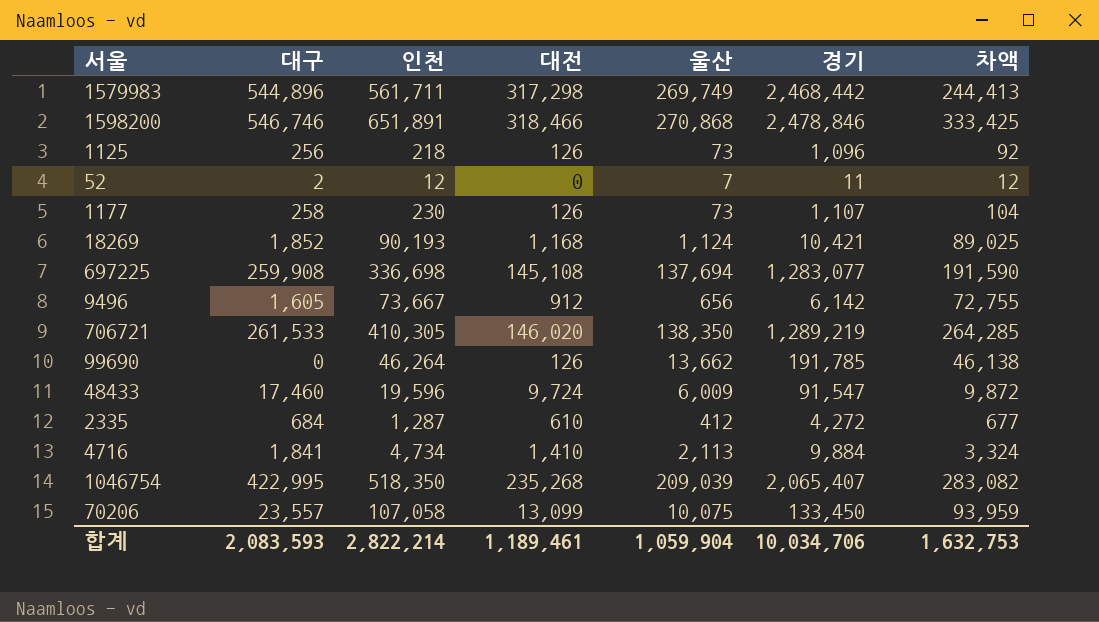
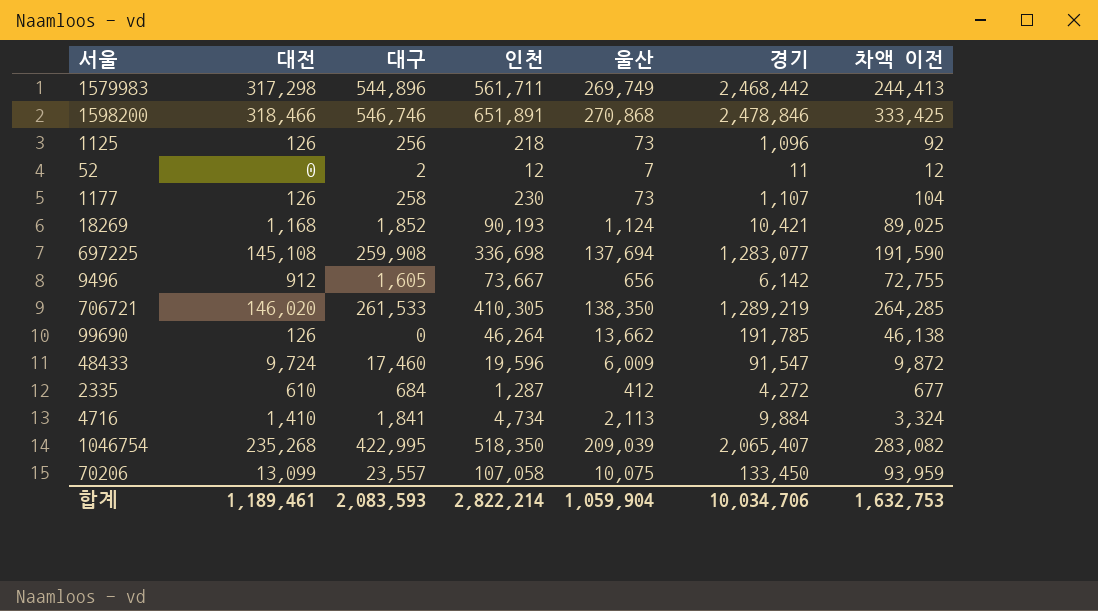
column 대전 | position: 4 -> 2
column name: 차액 -> 차액 이전

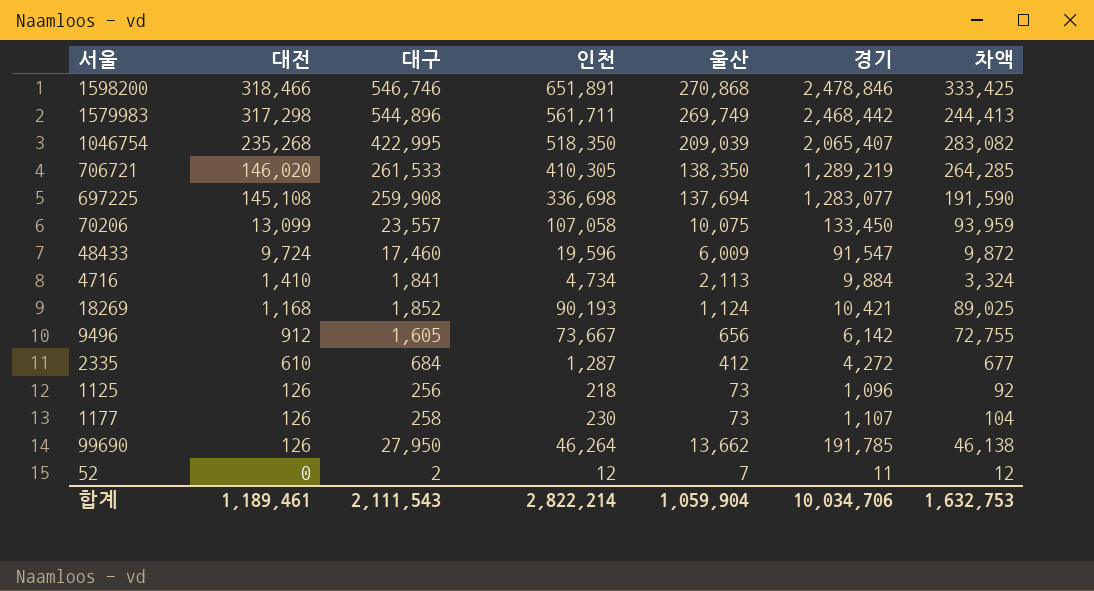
row order: none -> 대전 descending
column name: 차액 이전 -> 차액
99690 | 대구: 0 -> 27,950
합계 | 대구: 2,083,593 -> 2,111,543

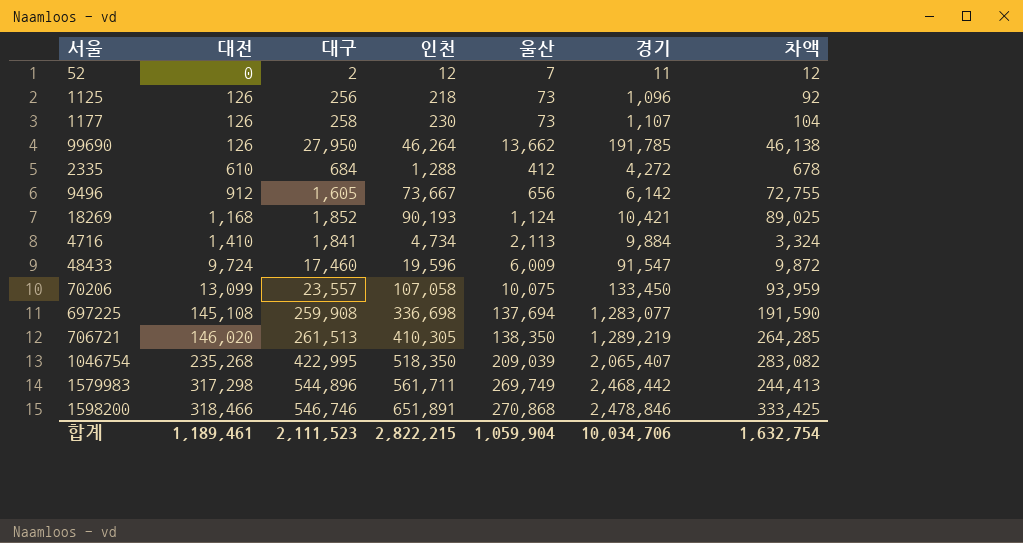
row order: 대전 descending -> 대전 ascending
2335 | 인천: 1,287 -> 1,288
2335 | 차액: 677 -> 678
706721 | 대구: 261,533 -> 261,513
합계 | 대구: 2,111,543 -> 2,111,523
합계 | 인천: 2,822,214 -> 2,822,215
합계 | 차액: 1,632,753 -> 1,632,754

